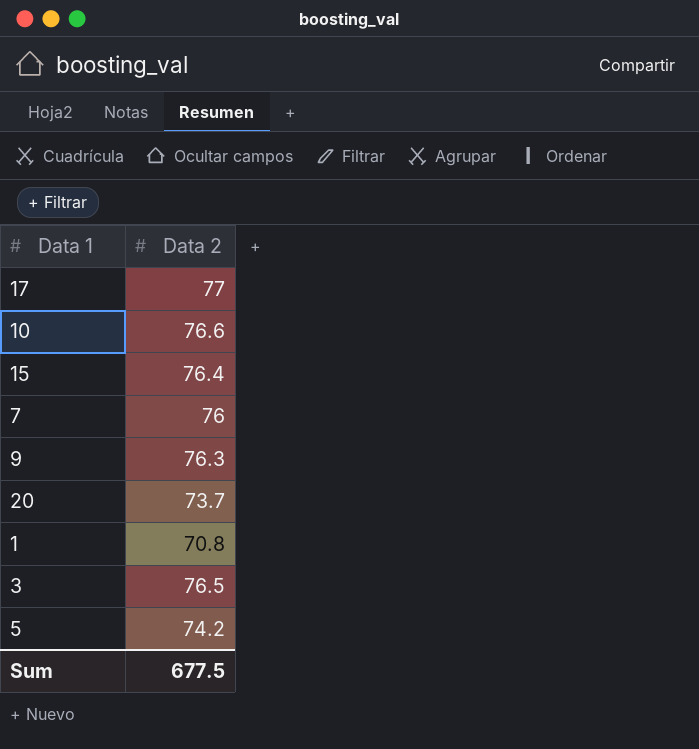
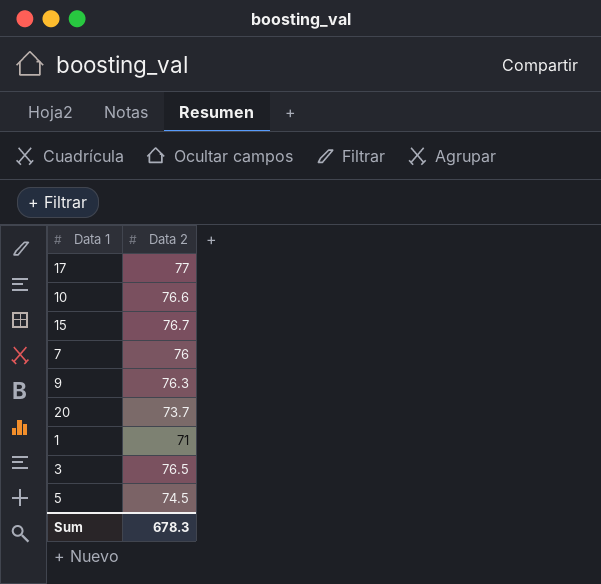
15 | Data 2: 76.4 -> 76.7
1 | Data 2: 70.8 -> 71
5 | Data 2: 74.2 -> 74.5
Sum | Data 2: 677.5 -> 678.3

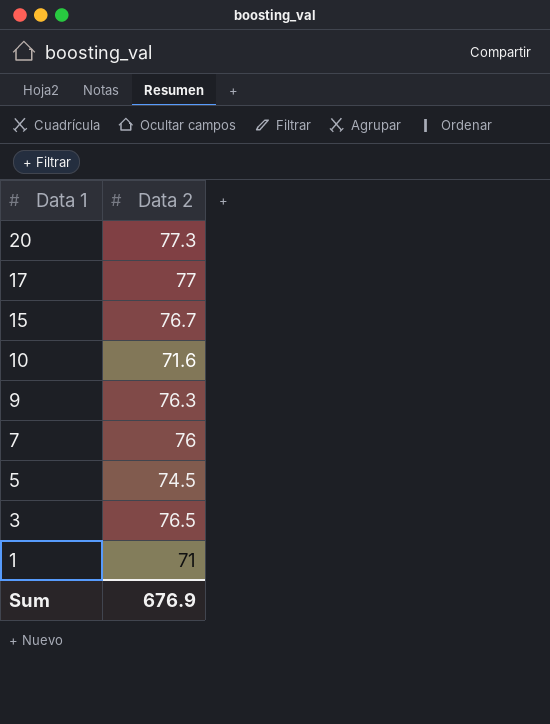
row order: none -> Data 1 descending
20 | Data 2: 73.7 -> 77.3
10 | Data 2: 76.6 -> 71.6
Sum | Data 2: 678.3 -> 676.9

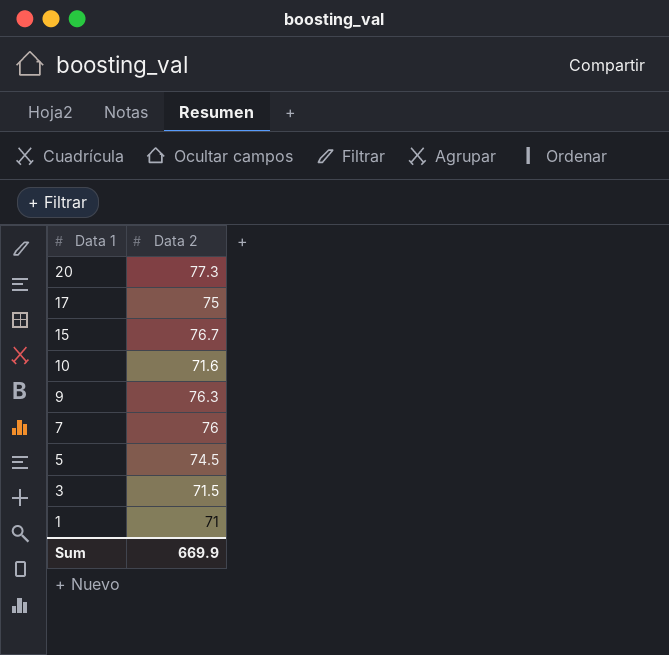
17 | Data 2: 77 -> 75
3 | Data 2: 76.5 -> 71.5
Sum | Data 2: 676.9 -> 669.9

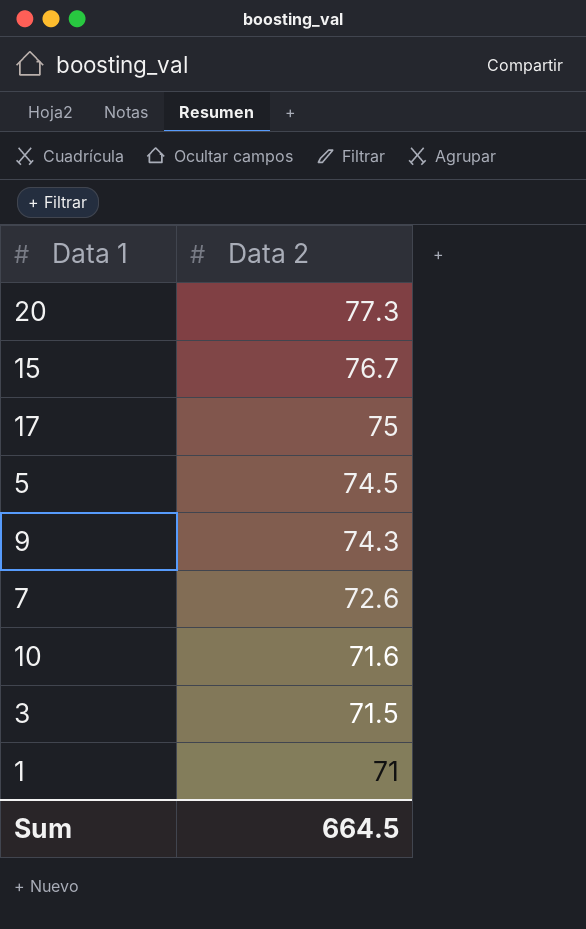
row order: Data 1 descending -> Data 2 descending
9 | Data 2: 76.3 -> 74.3
7 | Data 2: 76 -> 72.6
Sum | Data 2: 669.9 -> 664.5

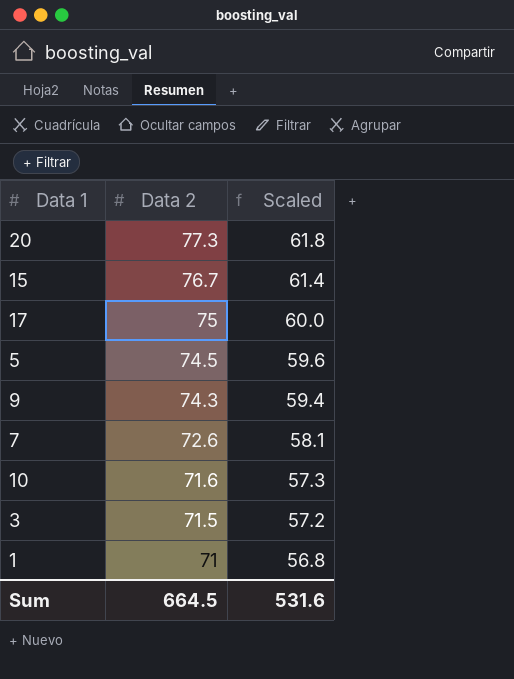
column Scaled | formula: none -> [Data 2] * 0.8

